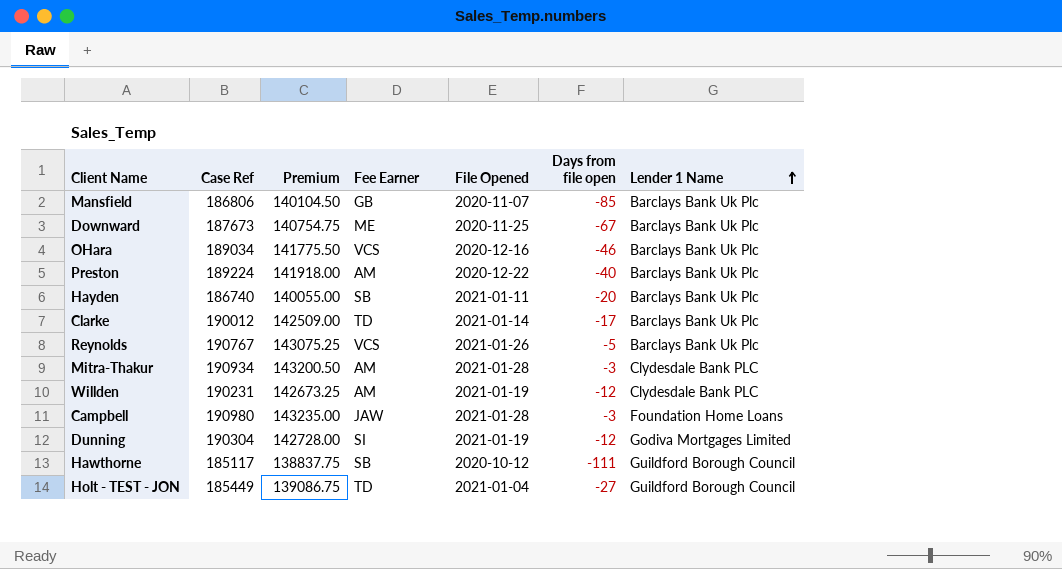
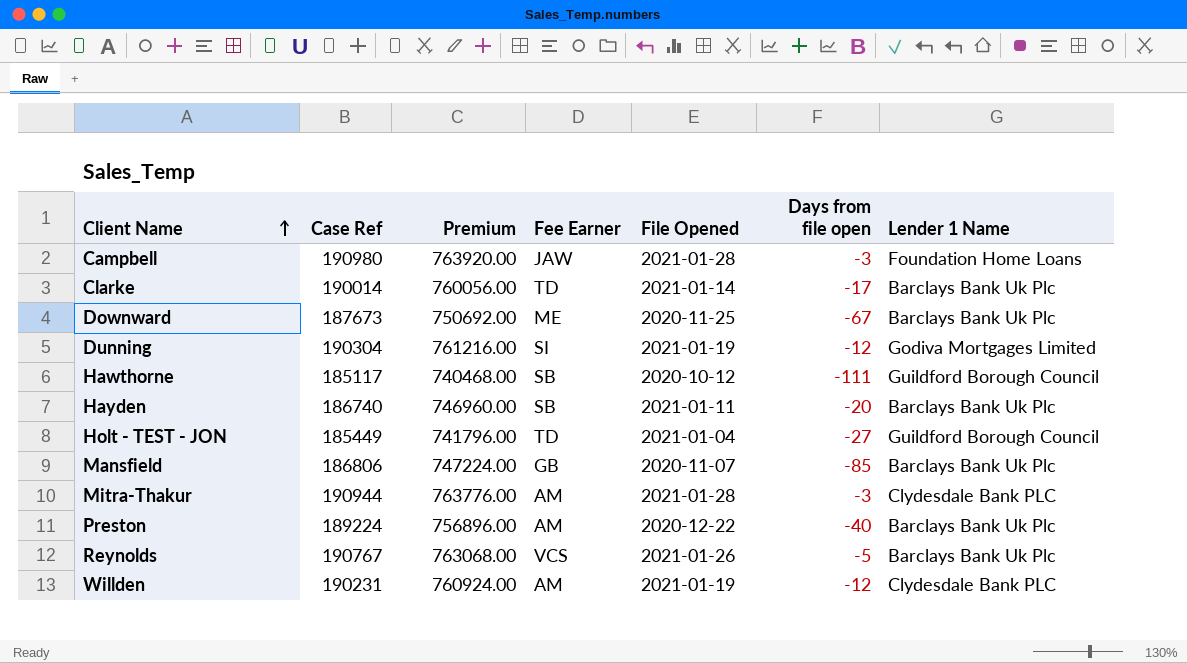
row order: Lender 1 Name ascending -> Client Name ascending
column Premium | formula: [Case Ref] * 0.75 -> [Case Ref] * 4
row OHara: 189034 | 141775.50 | VCS | 2020-12-16 | -46 | Barclays Bank Uk Plc -> none
Clarke | Case Ref: 190012 -> 190014
Mitra-Thakur | Case Ref: 190934 -> 190944

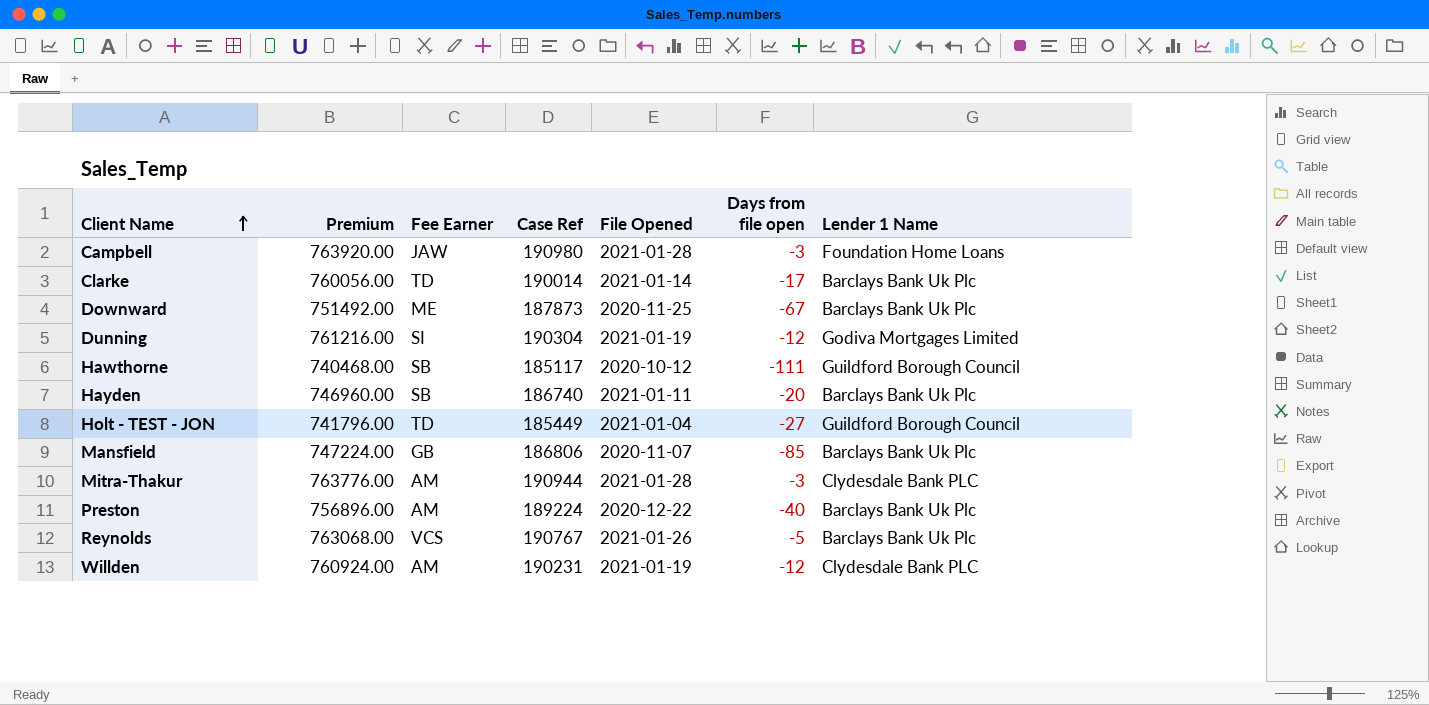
column Case Ref | position: 2 -> 4
Downward | Premium: 750692.00 -> 751492.00
Downward | Case Ref: 187673 -> 187873

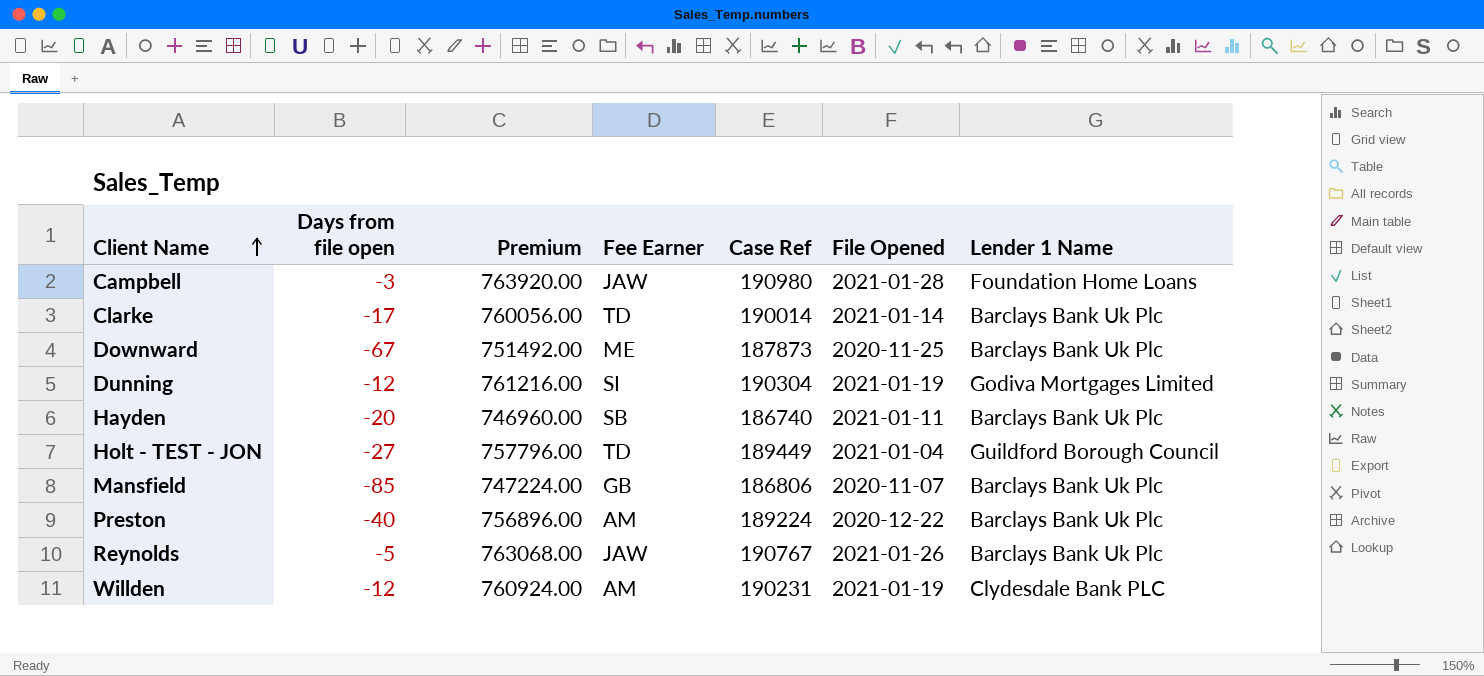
column Days from file open | position: 6 -> 2
row Hawthorne: 740468.00 | SB | 185117 | 2020-10-12 | -111 | Guildford Borough Council -> none
row Mitra-Thakur: 763776.00 | AM | 190944 | 2021-01-28 | -3 | Clydesdale Bank PLC -> none
Holt - TEST - JON | Premium: 741796.00 -> 757796.00
Holt - TEST - JON | Case Ref: 185449 -> 189449
Reynolds | Fee Earner: VCS -> JAW

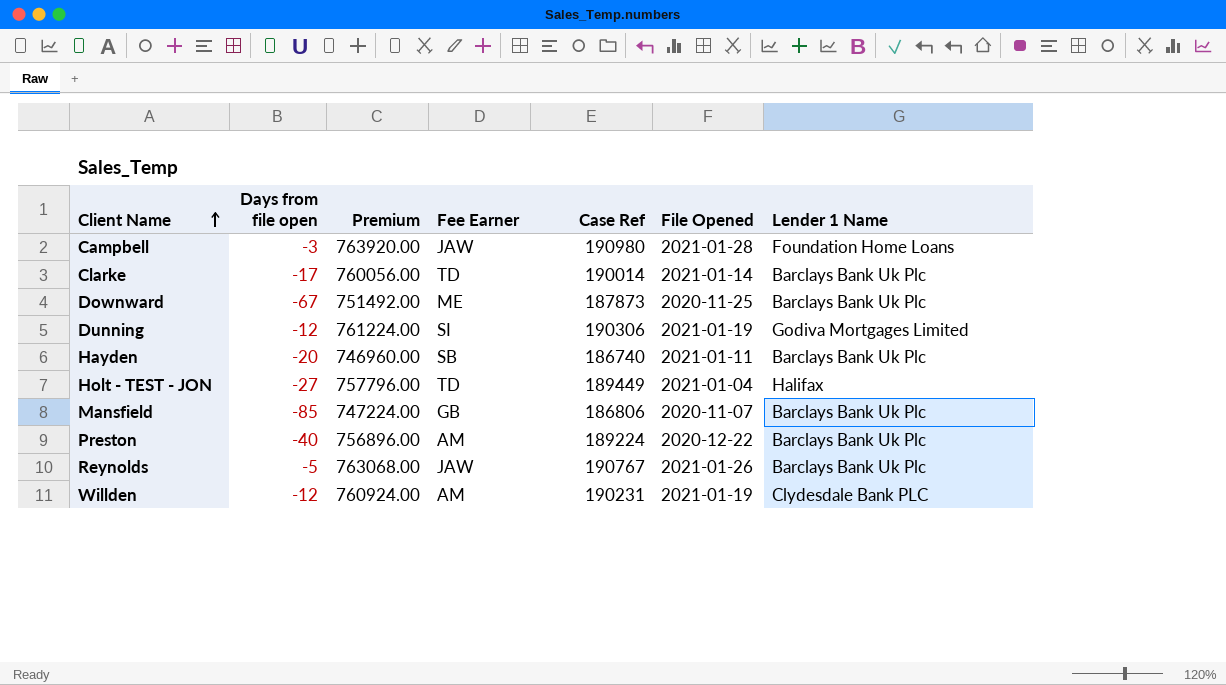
Dunning | Premium: 761216.00 -> 761224.00
Dunning | Case Ref: 190304 -> 190306
Holt - TEST - JON | Lender 1 Name: Guildford Borough Council -> Halifax

